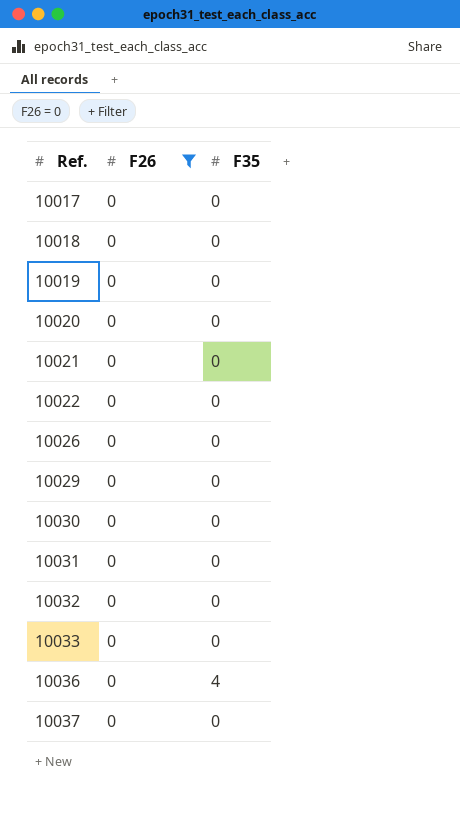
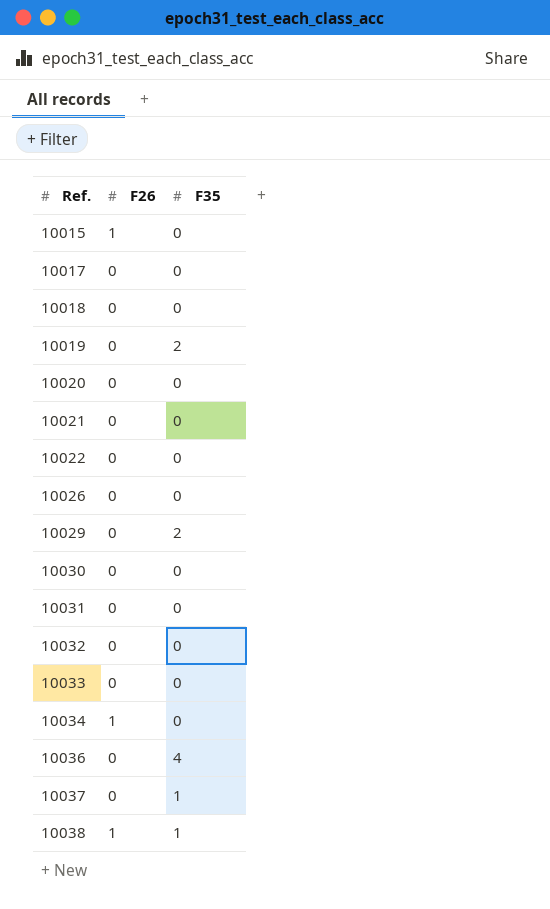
filter: F26 = 0 -> none
10019 | F35: 0 -> 2
10029 | F35: 0 -> 2
10037 | F35: 0 -> 1

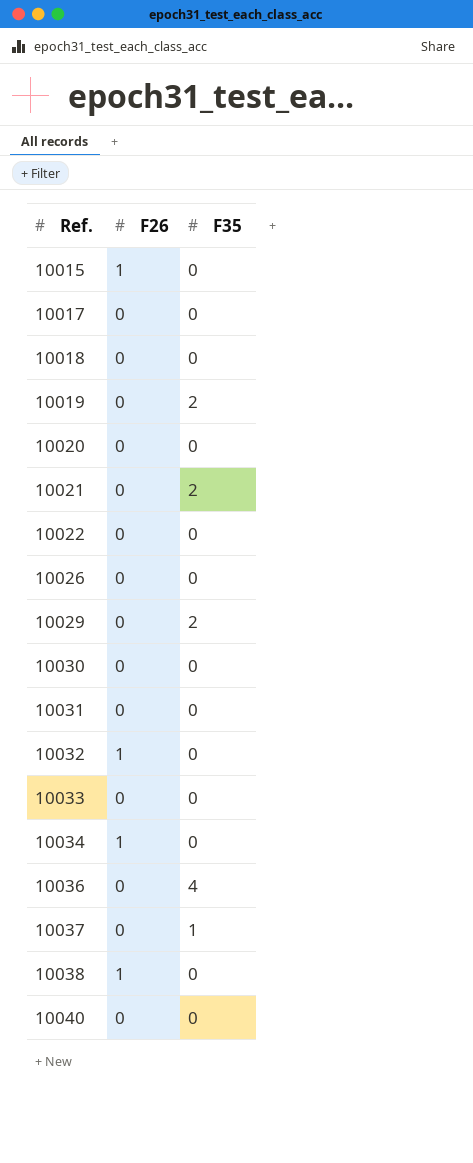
10021 | F35: 0 -> 2
10032 | F26: 0 -> 1
10038 | F35: 1 -> 0
row 10040: none -> 0 | 0

